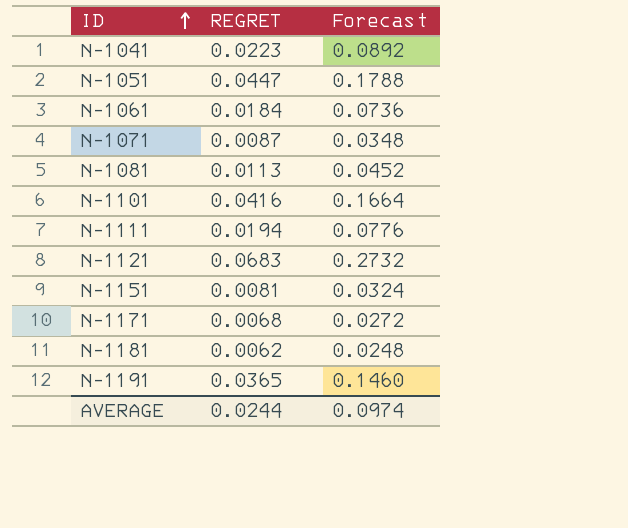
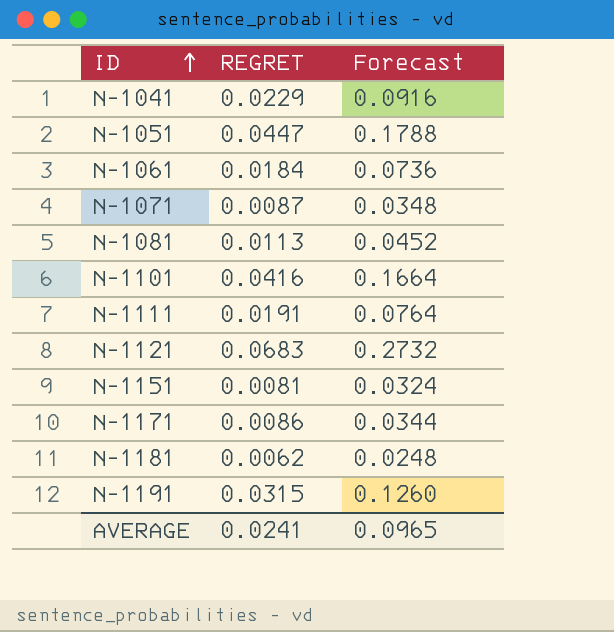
N-1041 | REGRET: 0.0223 -> 0.0229
N-1041 | Forecast: 0.0892 -> 0.0916
N-1111 | REGRET: 0.0194 -> 0.0191
N-1111 | Forecast: 0.0776 -> 0.0764
N-1171 | REGRET: 0.0068 -> 0.0086
N-1171 | Forecast: 0.0272 -> 0.0344
N-1191 | REGRET: 0.0365 -> 0.0315
N-1191 | Forecast: 0.1460 -> 0.1260
AVERAGE | REGRET: 0.0244 -> 0.0241
AVERAGE | Forecast: 0.0974 -> 0.0965

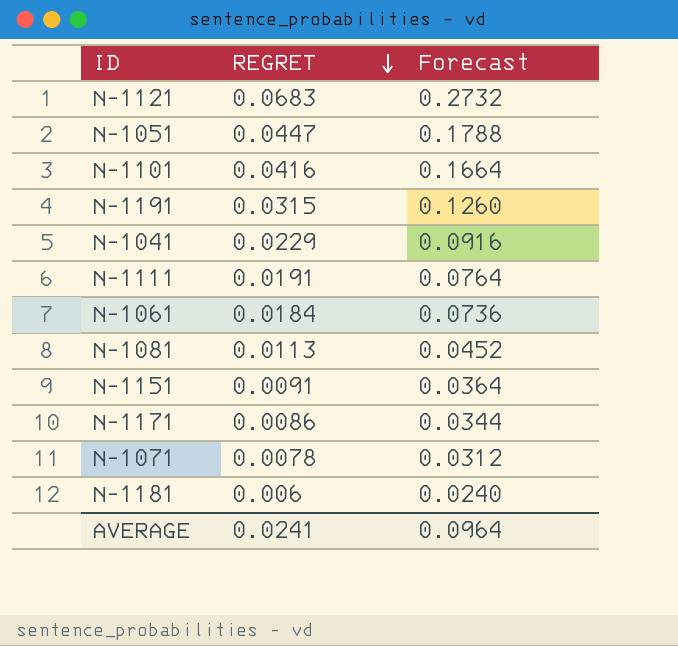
row order: ID ascending -> REGRET descending
N-1151 | REGRET: 0.0081 -> 0.0091
N-1151 | Forecast: 0.0324 -> 0.0364
N-1071 | REGRET: 0.0087 -> 0.0078
N-1071 | Forecast: 0.0348 -> 0.0312
N-1181 | REGRET: 0.0062 -> 0.006
N-1181 | Forecast: 0.0248 -> 0.0240
AVERAGE | Forecast: 0.0965 -> 0.0964

